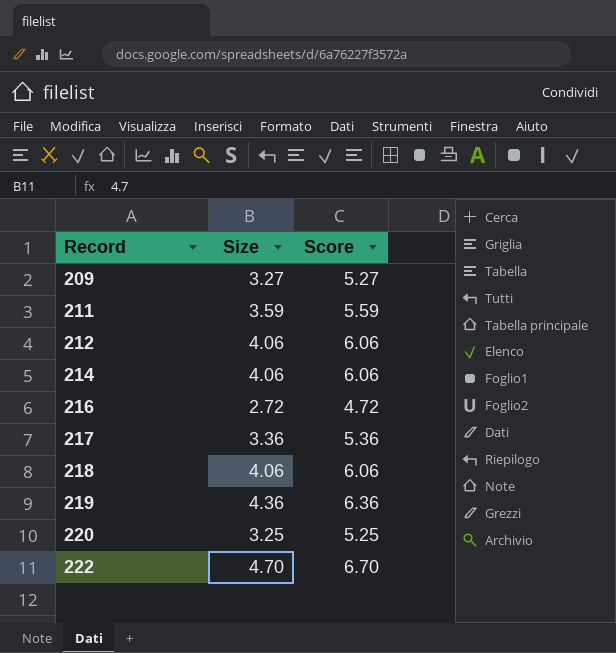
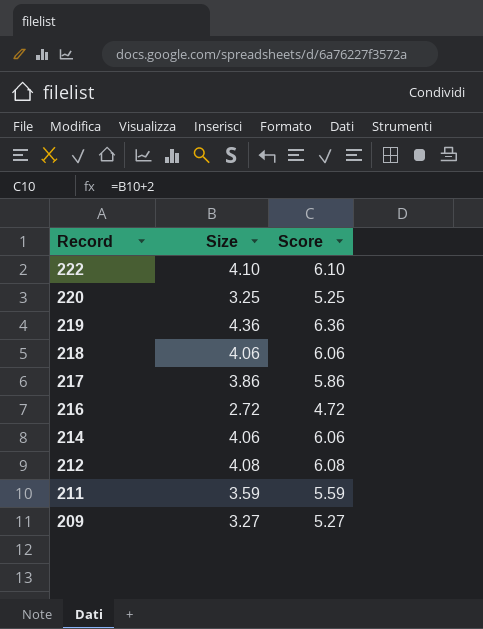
row order: Record ascending -> Record descending
222 | Size: 4.70 -> 4.10
222 | Score: 6.70 -> 6.10
217 | Size: 3.36 -> 3.86
217 | Score: 5.36 -> 5.86
212 | Size: 4.06 -> 4.08
212 | Score: 6.06 -> 6.08

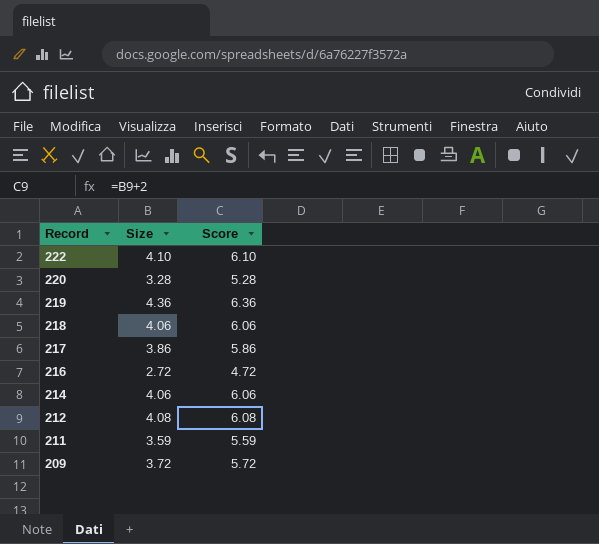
220 | Size: 3.25 -> 3.28
220 | Score: 5.25 -> 5.28
209 | Size: 3.27 -> 3.72
209 | Score: 5.27 -> 5.72

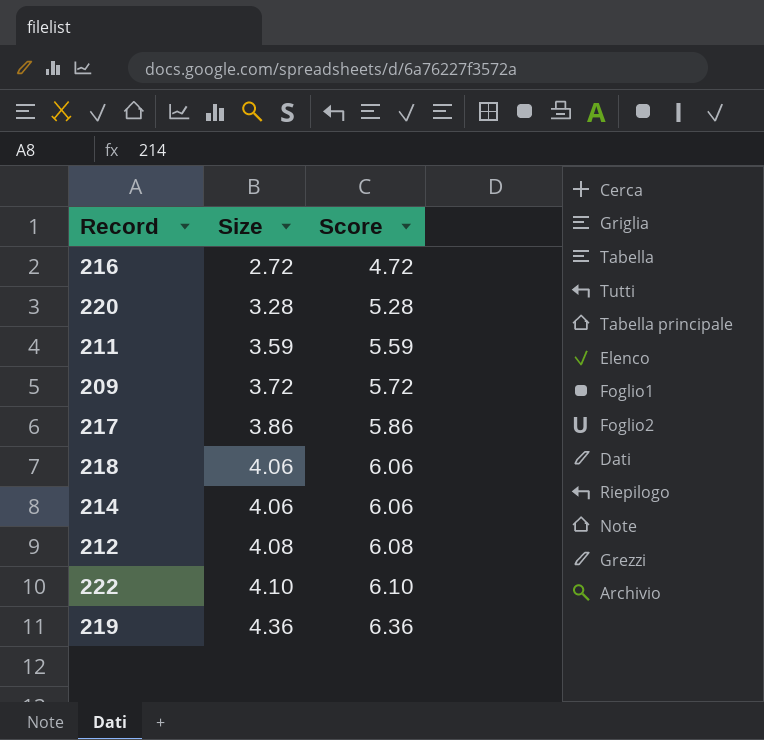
row order: Record descending -> Size ascending

